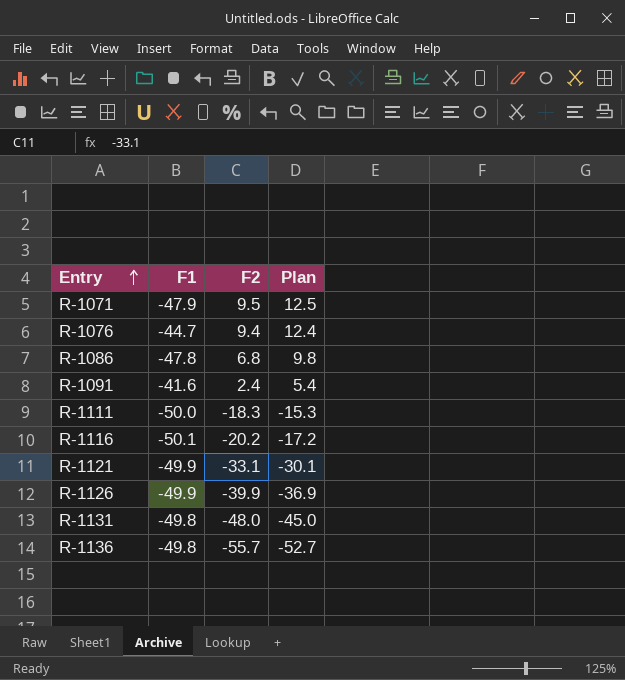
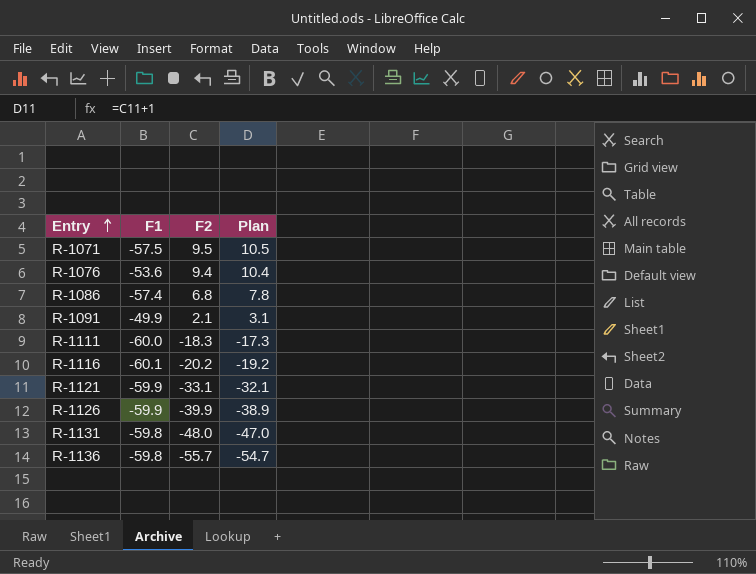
column Plan | formula: [F2] + 3 -> [F2] + 1
R-1071 | F1: -47.9 -> -57.5
R-1076 | F1: -44.7 -> -53.6
R-1086 | F1: -47.8 -> -57.4
R-1091 | F1: -41.6 -> -49.9
R-1091 | F2: 2.4 -> 2.1
R-1111 | F1: -50.0 -> -60.0
R-1116 | F1: -50.1 -> -60.1
R-1121 | F1: -49.9 -> -59.9
R-1126 | F1: -49.9 -> -59.9
R-1131 | F1: -49.8 -> -59.8
R-1136 | F1: -49.8 -> -59.8

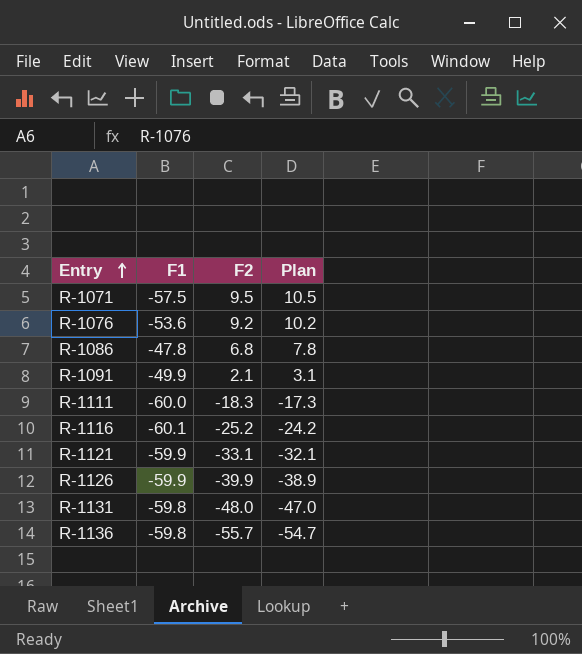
R-1076 | F2: 9.4 -> 9.2
R-1076 | Plan: 10.4 -> 10.2
R-1086 | F1: -57.4 -> -47.8
R-1116 | F2: -20.2 -> -25.2
R-1116 | Plan: -19.2 -> -24.2

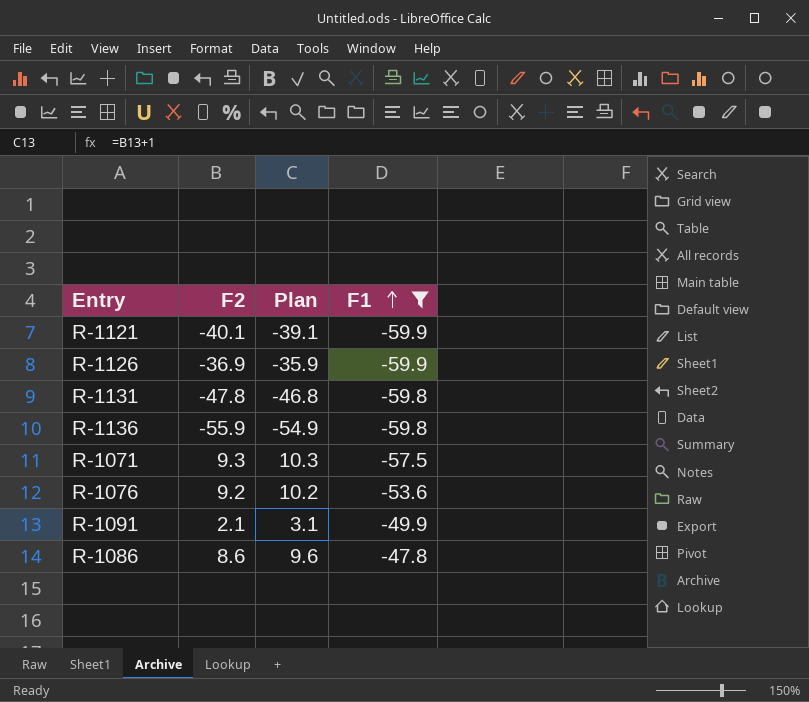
filter: none -> F1 >= -59.9
row order: Entry ascending -> F1 ascending
column F1 | position: 2 -> 4
R-1121 | F2: -33.1 -> -40.1
R-1121 | Plan: -32.1 -> -39.1
R-1126 | F2: -39.9 -> -36.9
R-1126 | Plan: -38.9 -> -35.9
R-1131 | F2: -48.0 -> -47.8
R-1131 | Plan: -47.0 -> -46.8
R-1136 | F2: -55.7 -> -55.9
R-1136 | Plan: -54.7 -> -54.9
R-1071 | F2: 9.5 -> 9.3
R-1071 | Plan: 10.5 -> 10.3
R-1086 | F2: 6.8 -> 8.6
R-1086 | Plan: 7.8 -> 9.6

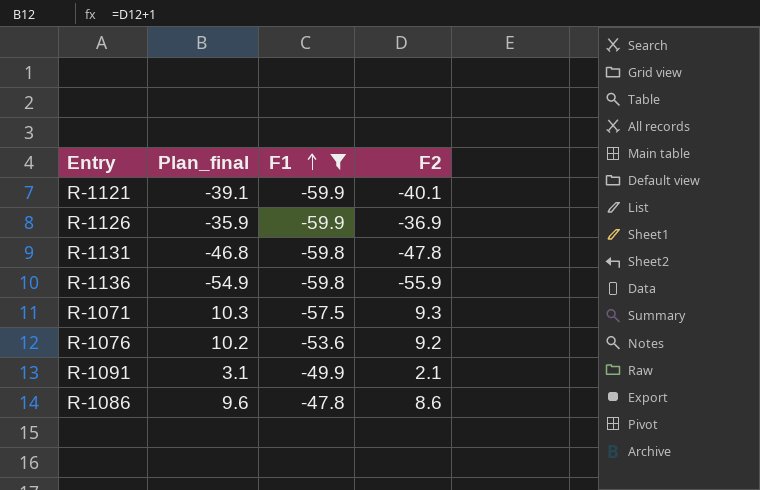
column name: Plan -> Plan_final
column F2 | position: 2 -> 4

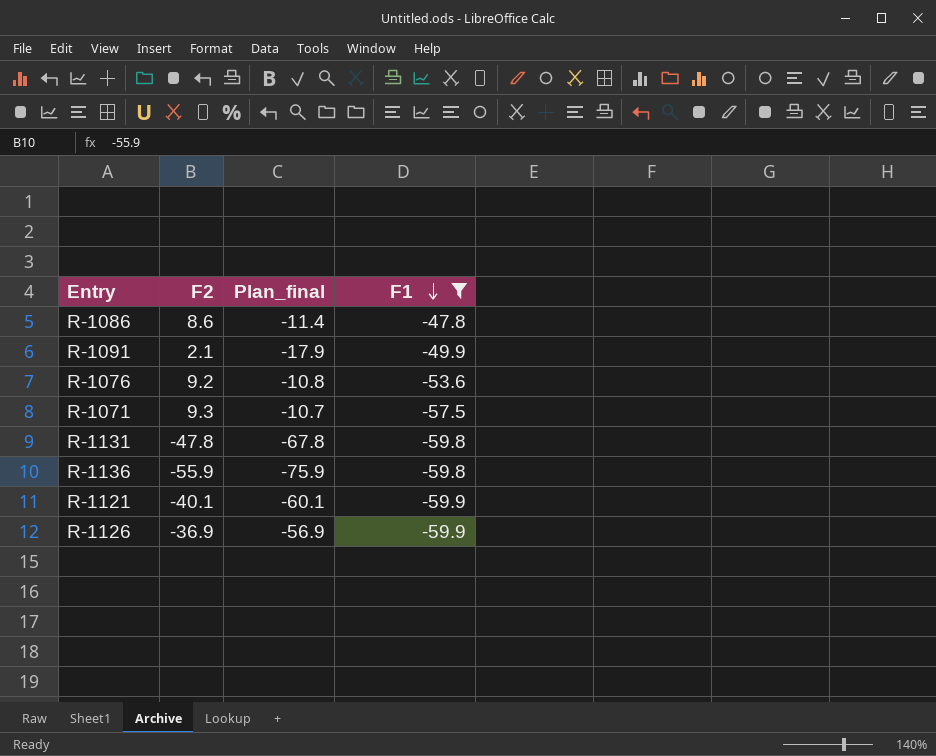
row order: F1 ascending -> F1 descending
column F2 | position: 4 -> 2
column Plan_final | formula: [F2] + 1 -> [F2] - 20

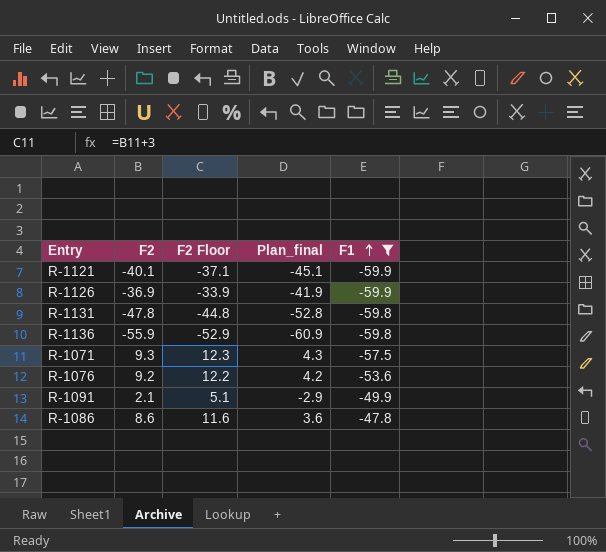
row order: F1 descending -> F1 ascending
column F2 Floor | formula: none -> [F2] + 3
column Plan_final | formula: [F2] - 20 -> [F2] - 5

